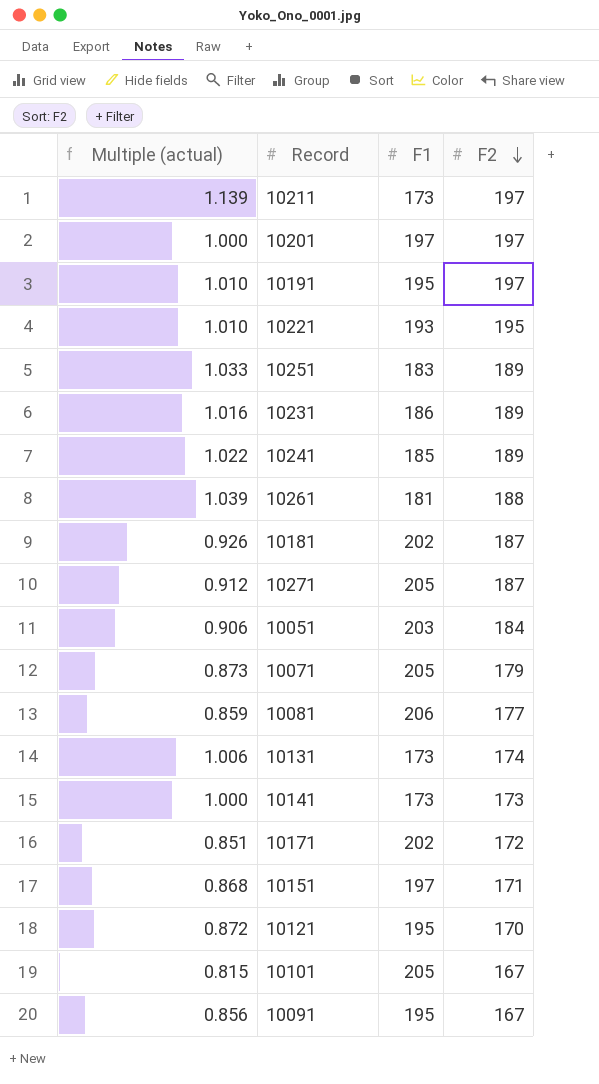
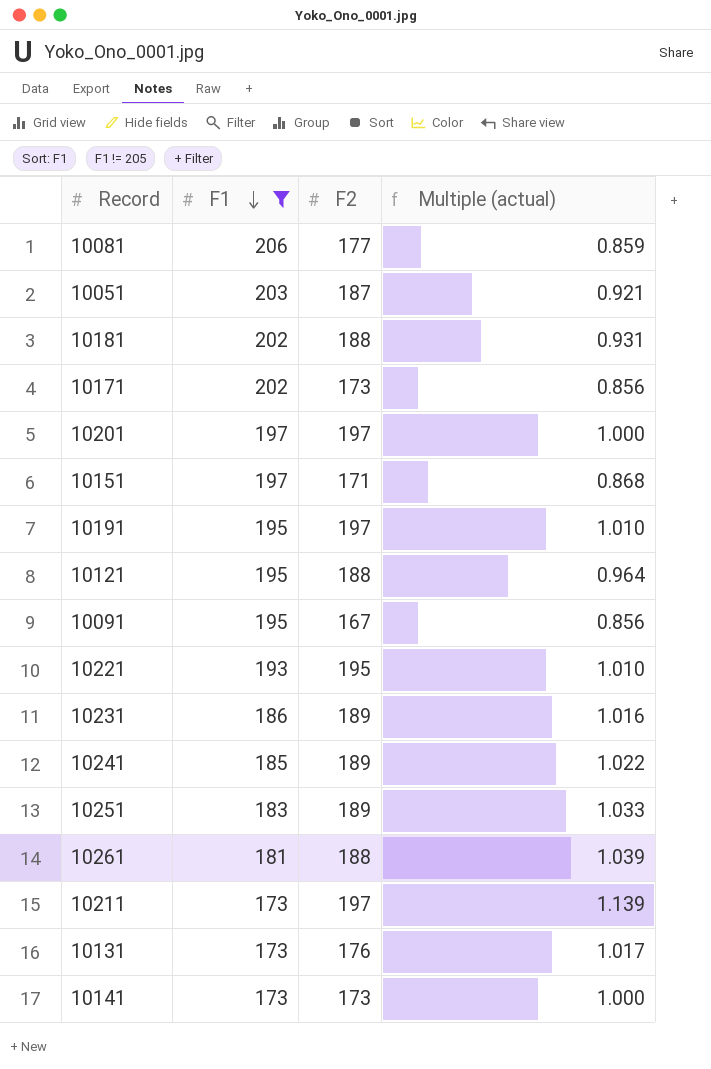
filter: none -> F1 != 205
row order: F2 descending -> F1 descending
column Multiple (actual) | position: 1 -> 4
10051 | F2: 184 -> 187
10051 | Multiple (actual): 0.906 -> 0.921
10181 | F2: 187 -> 188
10181 | Multiple (actual): 0.926 -> 0.931
10171 | F2: 172 -> 173
10171 | Multiple (actual): 0.851 -> 0.856
10121 | F2: 170 -> 188
10121 | Multiple (actual): 0.872 -> 0.964
10131 | F2: 174 -> 176
10131 | Multiple (actual): 1.006 -> 1.017

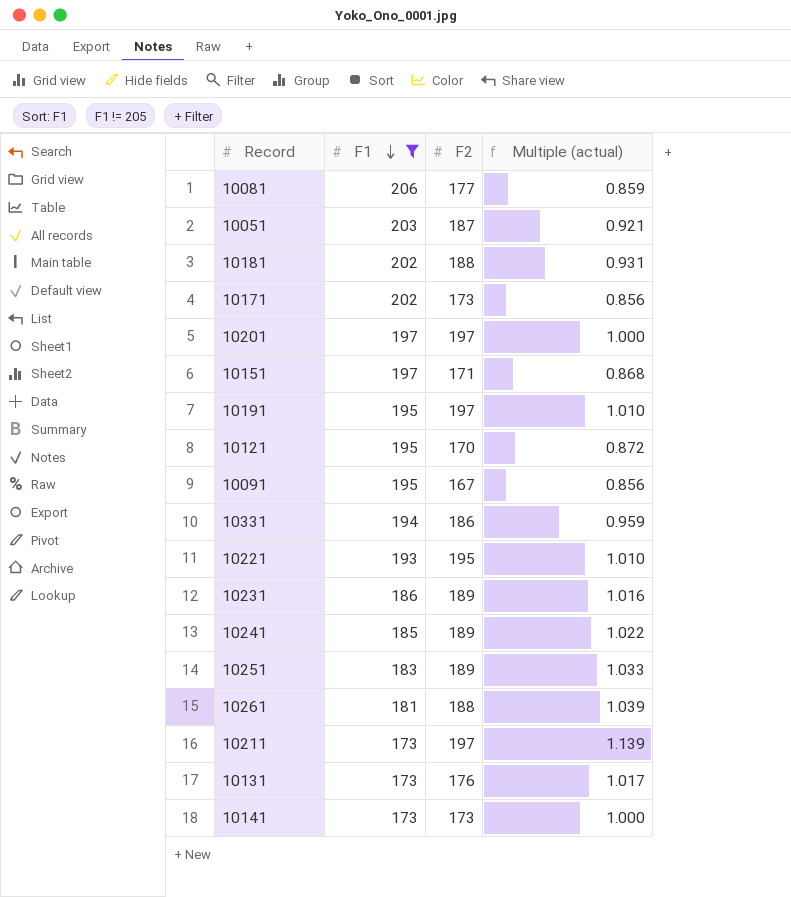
10121 | F2: 188 -> 170
10121 | Multiple (actual): 0.964 -> 0.872
row 10331: none -> 194 | 186 | 0.959

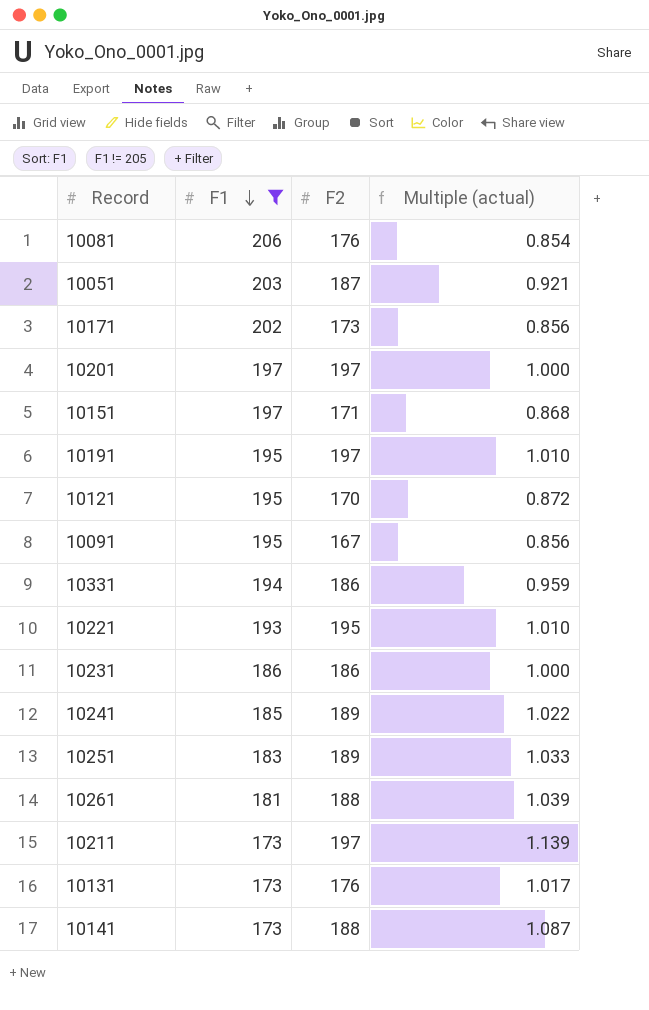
row 10181: 202 | 188 | 0.931 -> none
10081 | F2: 177 -> 176
10081 | Multiple (actual): 0.859 -> 0.854
10231 | F2: 189 -> 186
10231 | Multiple (actual): 1.016 -> 1.000
10141 | F2: 173 -> 188
10141 | Multiple (actual): 1.000 -> 1.087

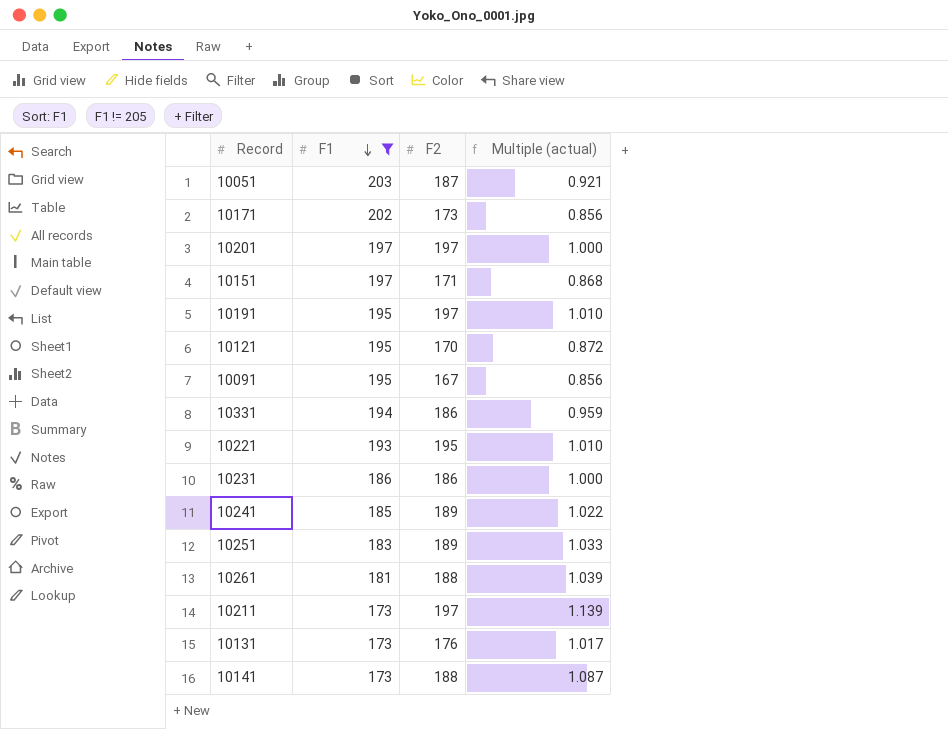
row 10081: 206 | 176 | 0.854 -> none

